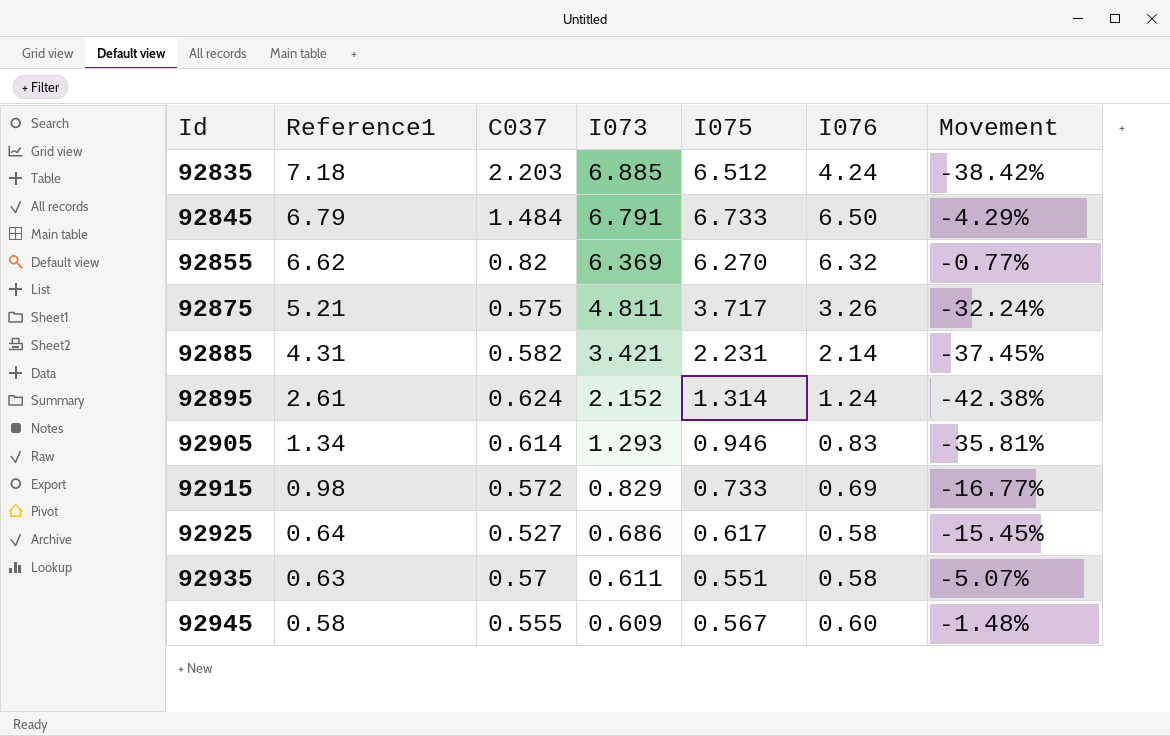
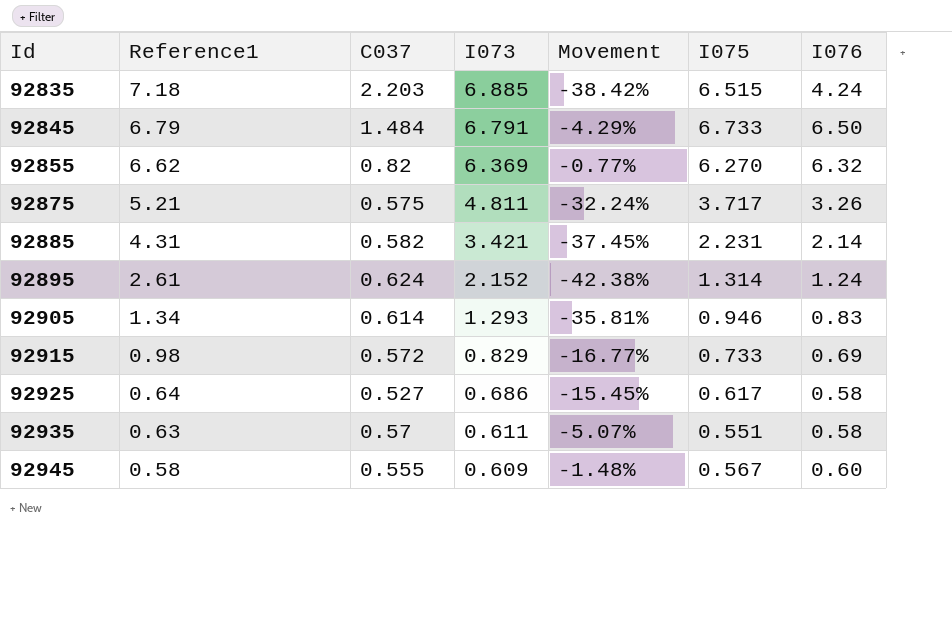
column Movement | position: 7 -> 5
92835 | I075: 6.512 -> 6.515

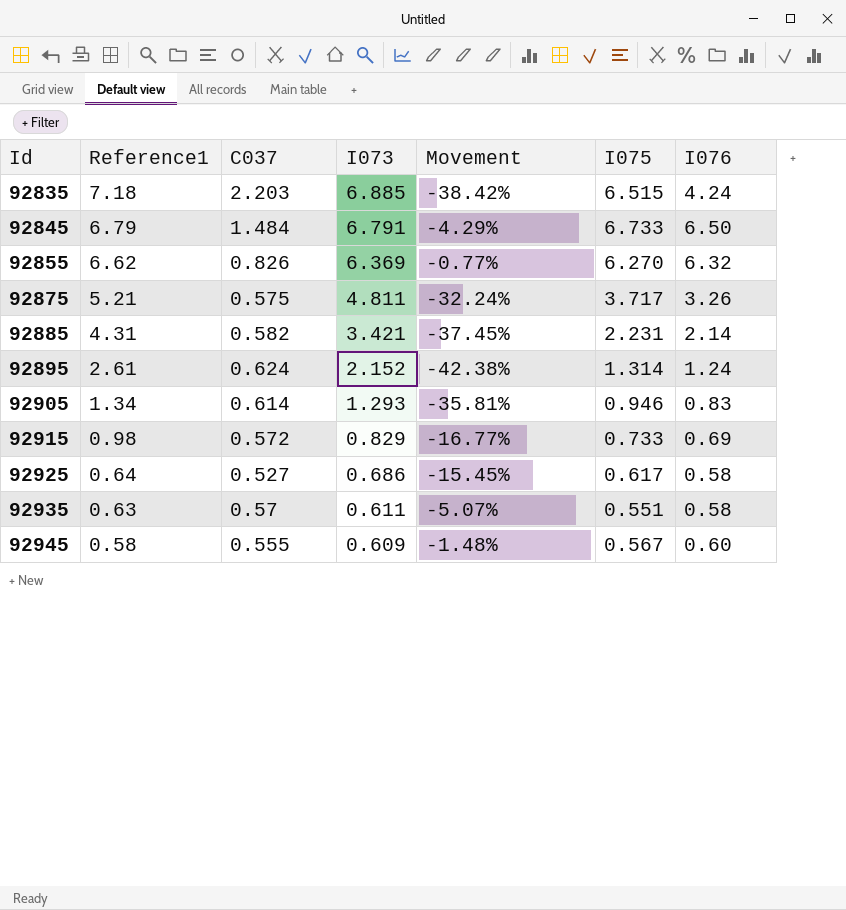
92855 | C037: 0.82 -> 0.826

